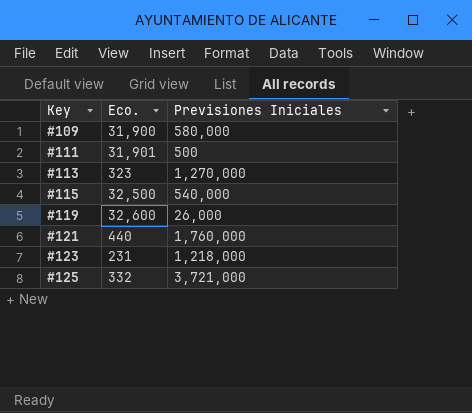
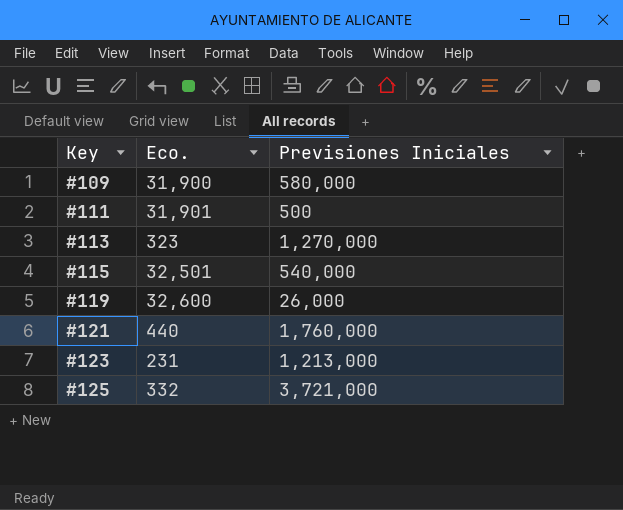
#115 | Eco.: 32,500 -> 32,501
#123 | Previsiones Iniciales: 1,218,000 -> 1,213,000

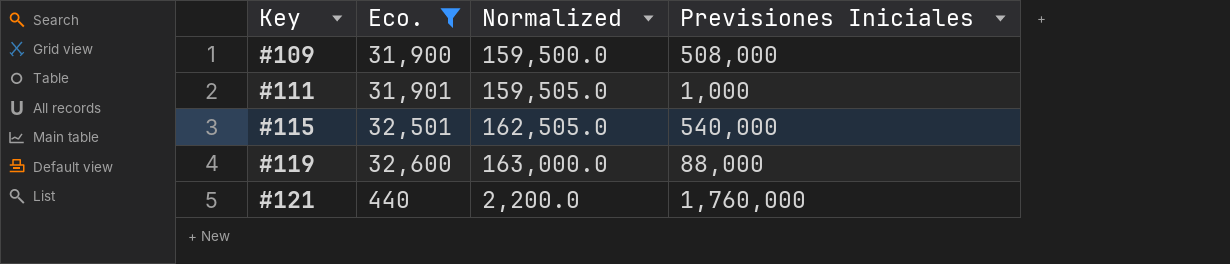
filter: none -> Eco. >= 440
column Normalized | formula: none -> [Eco.] * 5
#109 | Previsiones Iniciales: 580,000 -> 508,000
#111 | Previsiones Iniciales: 500 -> 1,000
#119 | Previsiones Iniciales: 26,000 -> 88,000

